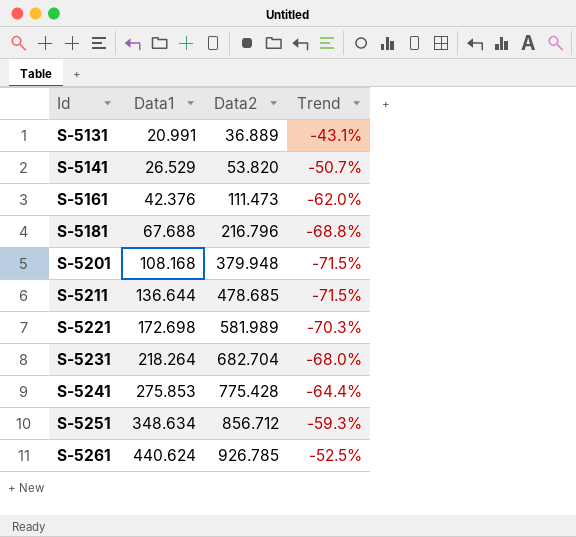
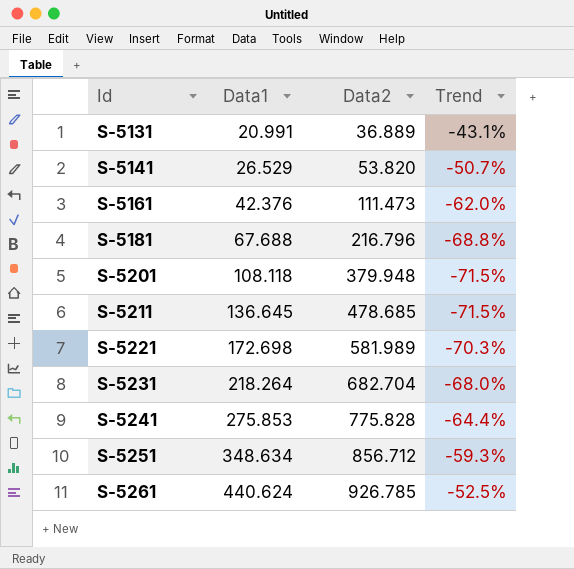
S-5201 | Data1: 108.168 -> 108.118
S-5211 | Data1: 136.644 -> 136.645
S-5241 | Data2: 775.428 -> 775.828

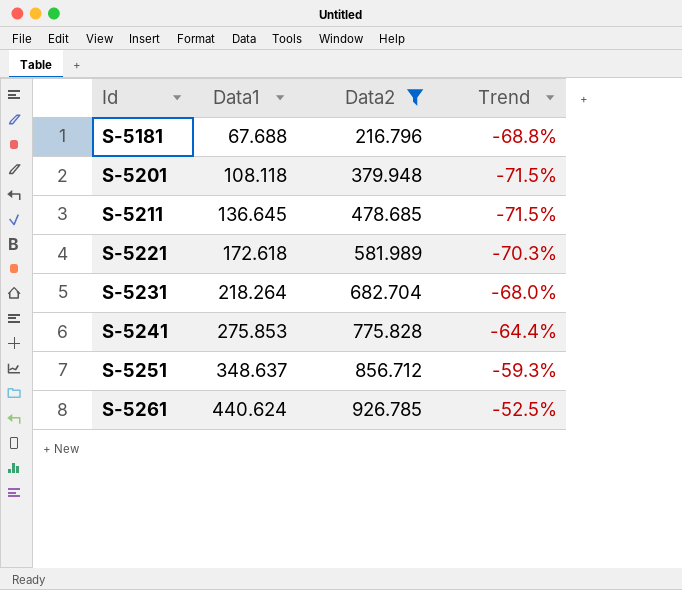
filter: none -> Data2 >= 216.796
S-5221 | Data1: 172.698 -> 172.618
S-5251 | Data1: 348.634 -> 348.637

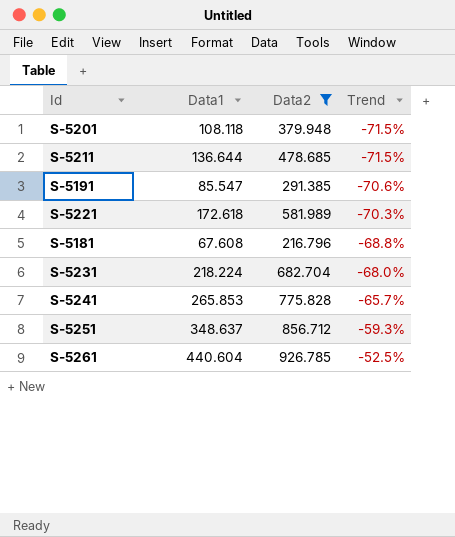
row order: Id ascending -> Trend ascending
S-5211 | Data1: 136.645 -> 136.644
row S-5191: none -> 85.547 | 291.385 | -70.6%
S-5181 | Data1: 67.688 -> 67.608
S-5231 | Data1: 218.264 -> 218.224
S-5241 | Data1: 275.853 -> 265.853
S-5241 | Trend: -64.4% -> -65.7%
S-5261 | Data1: 440.624 -> 440.604

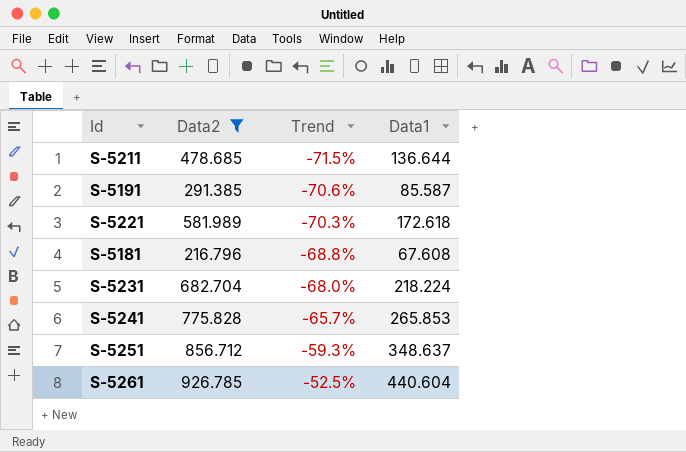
column Data1 | position: 2 -> 4
row S-5201: 108.118 | 379.948 | -71.5% -> none
S-5191 | Data1: 85.547 -> 85.587

